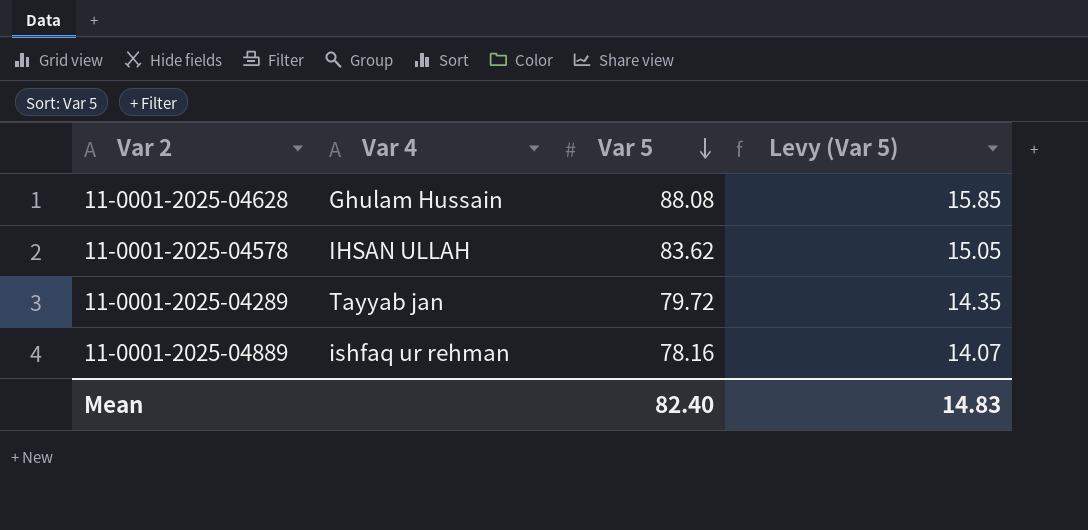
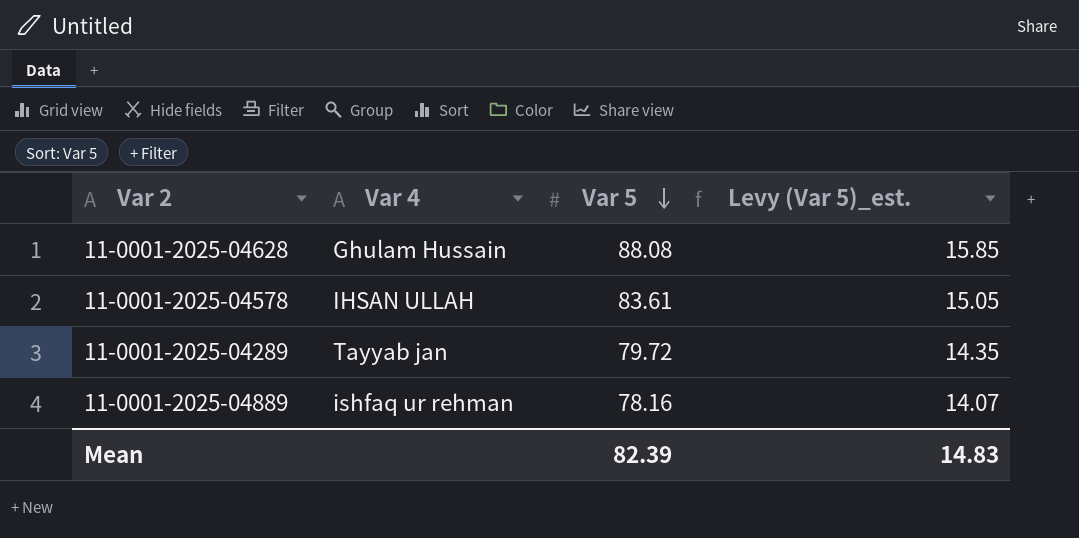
column name: Levy (Var 5) -> Levy (Var 5)_est.
11-0001-2025-04578 | Var 5: 83.62 -> 83.61
Mean | Var 5: 82.40 -> 82.39

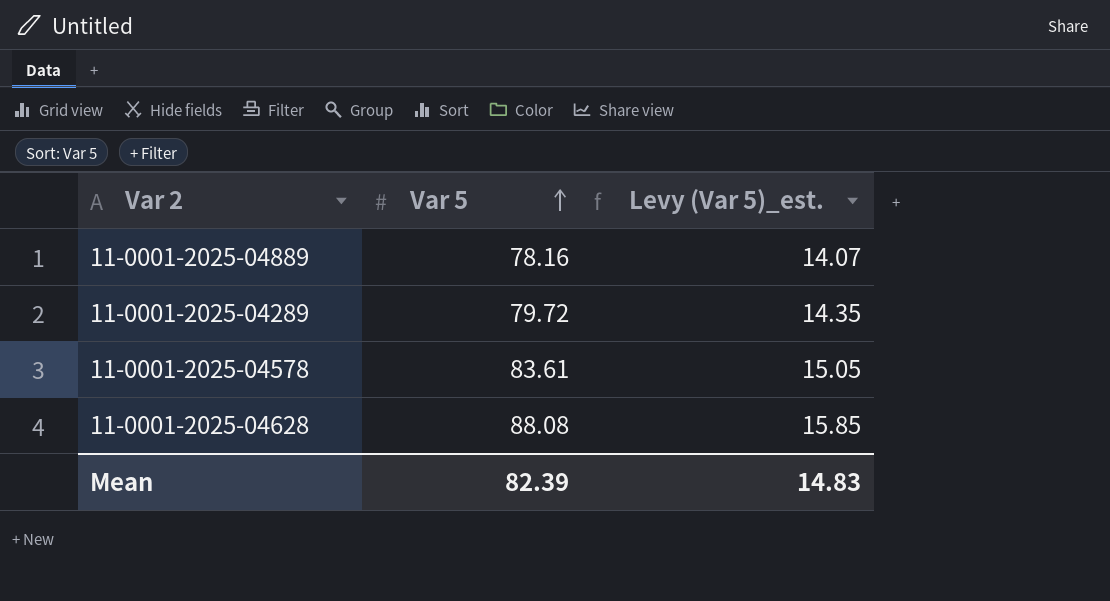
row order: Var 5 descending -> Var 5 ascending
column Var 4 | position: 2 -> none

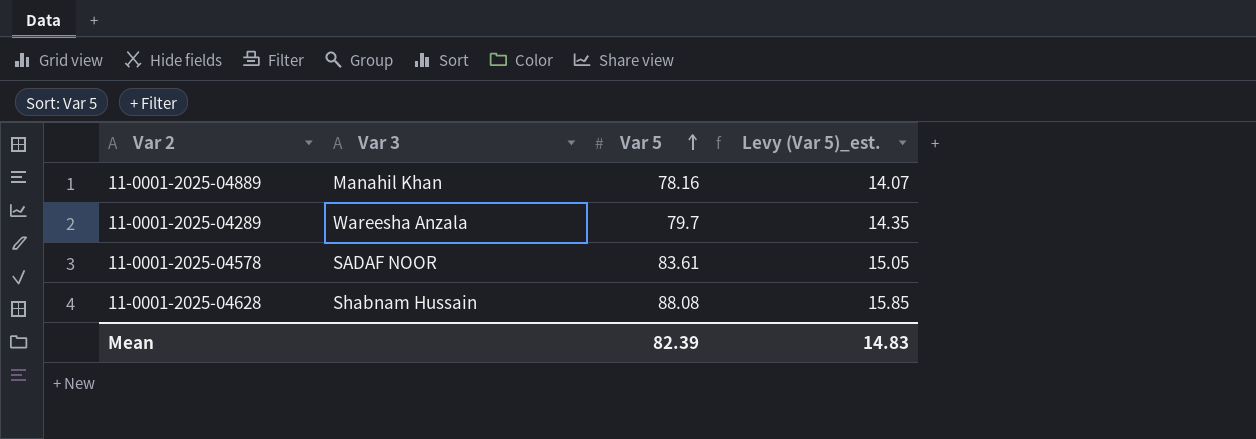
column Var 3 | position: none -> 2
11-0001-2025-04289 | Var 5: 79.72 -> 79.7

